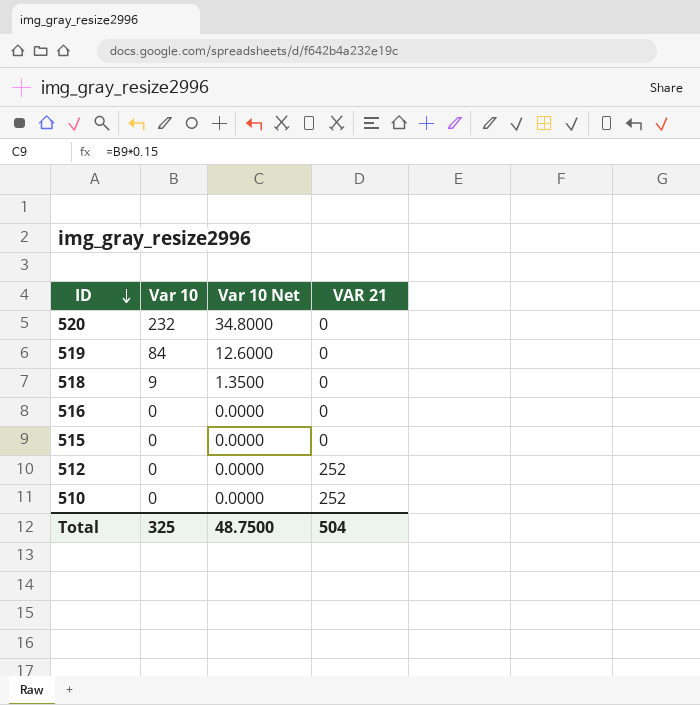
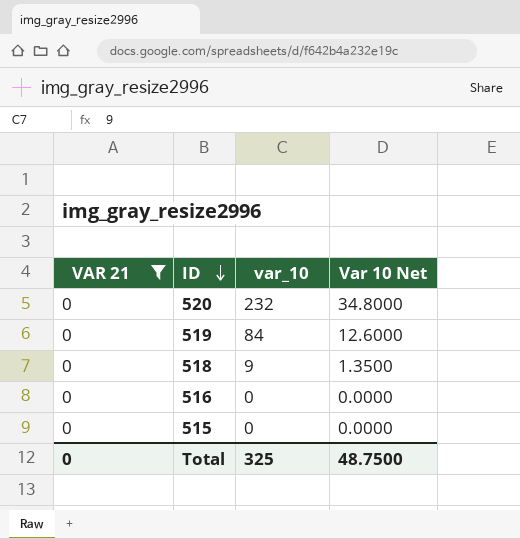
filter: none -> VAR 21 = 0
column VAR 21 | position: 4 -> 1
column name: Var 10 -> var_10
Total | VAR 21: 504 -> 0

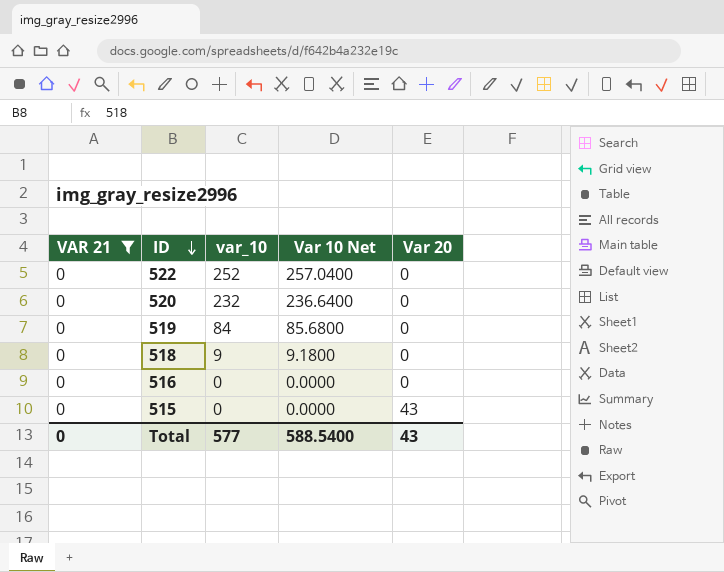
column Var 10 Net | formula: [var_10] * 0.15 -> [var_10] * 1.02
column Var 20 | position: none -> 5
row 522: none -> 0 | 252 | 257.0400 | 0
Total | var_10: 325 -> 577
Total | Var 10 Net: 48.7500 -> 588.5400

